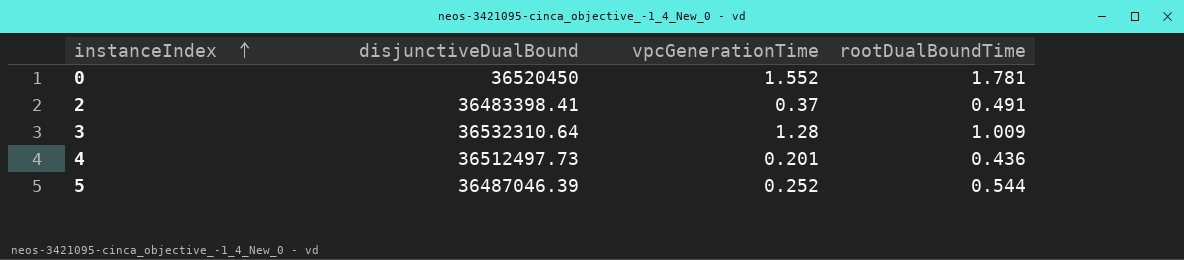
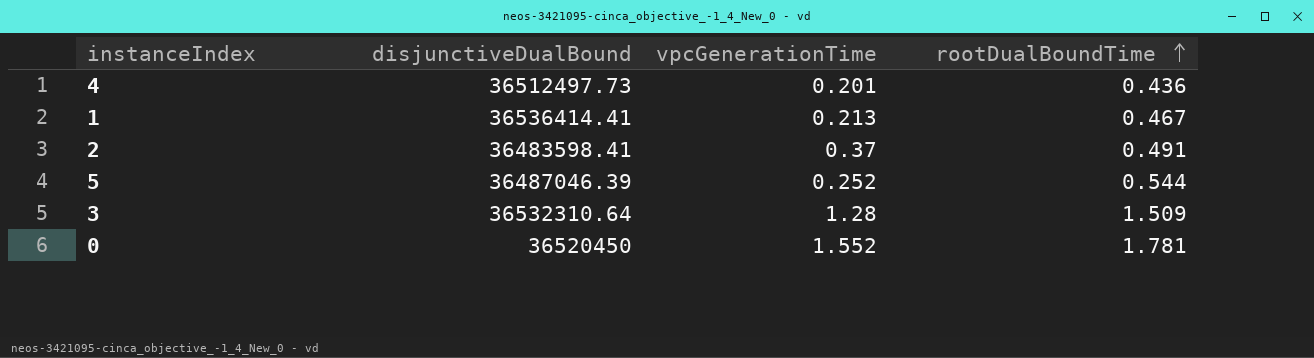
row order: instanceIndex ascending -> rootDualBoundTime ascending
row 1: none -> 36536414.41 | 0.213 | 0.467
2 | disjunctiveDualBound: 36483398.41 -> 36483598.41
3 | rootDualBoundTime: 1.009 -> 1.509

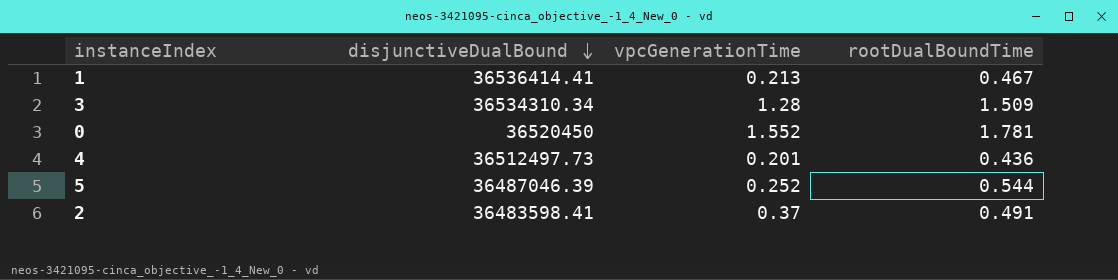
row order: rootDualBoundTime ascending -> disjunctiveDualBound descending
3 | disjunctiveDualBound: 36532310.64 -> 36534310.34

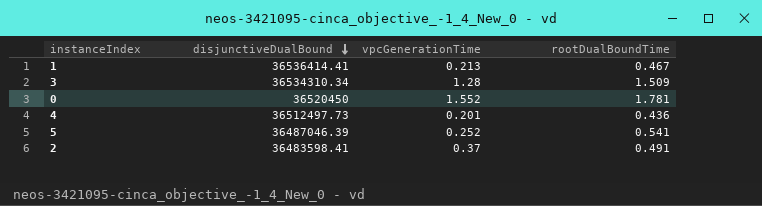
5 | rootDualBoundTime: 0.544 -> 0.541

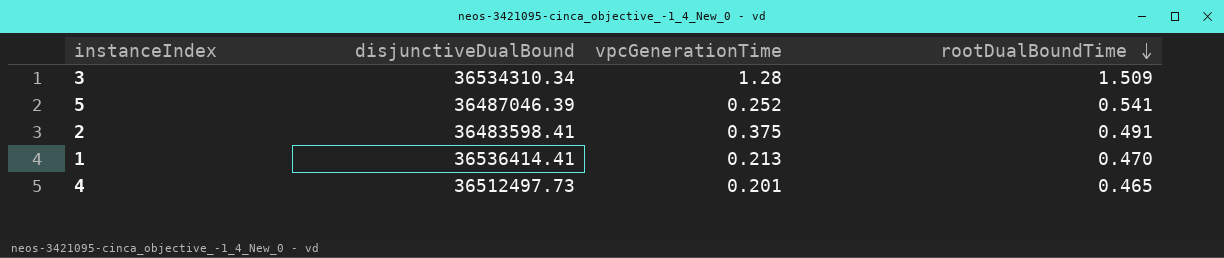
row order: disjunctiveDualBound descending -> rootDualBoundTime descending
row 0: 36520450 | 1.552 | 1.781 -> none
2 | vpcGenerationTime: 0.37 -> 0.375
1 | rootDualBoundTime: 0.467 -> 0.470
4 | rootDualBoundTime: 0.436 -> 0.465

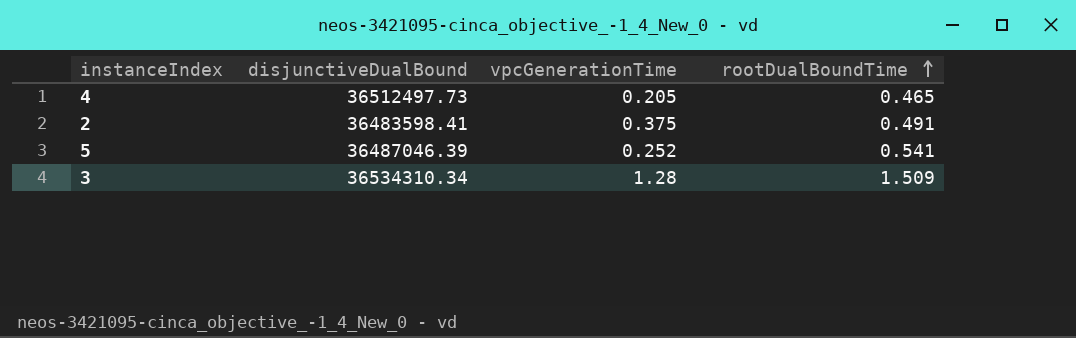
row order: rootDualBoundTime descending -> rootDualBoundTime ascending
row 1: 36536414.41 | 0.213 | 0.470 -> none
4 | vpcGenerationTime: 0.201 -> 0.205

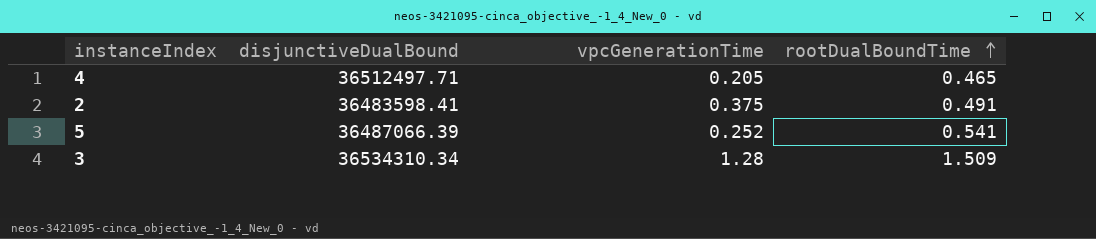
4 | disjunctiveDualBound: 36512497.73 -> 36512497.71
5 | disjunctiveDualBound: 36487046.39 -> 36487066.39

